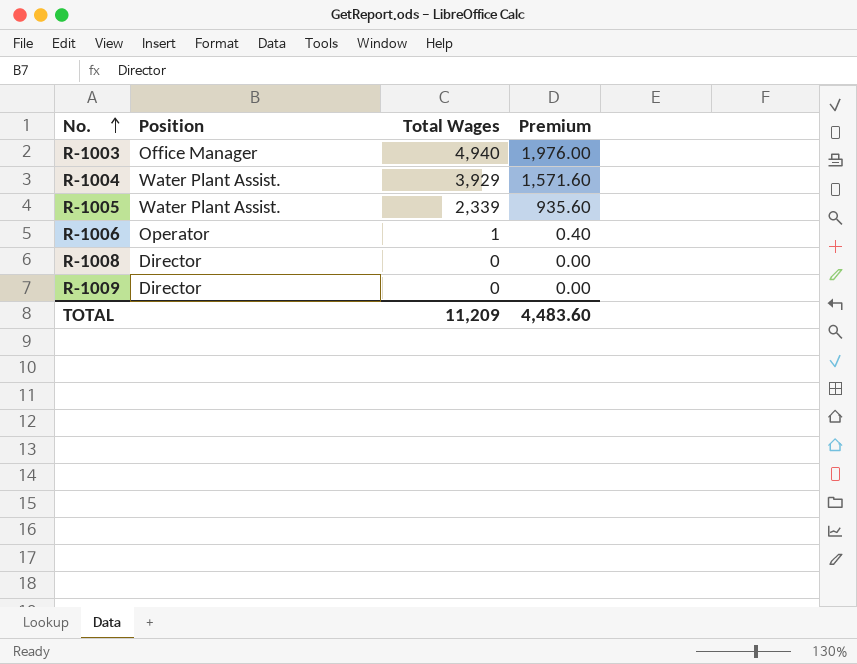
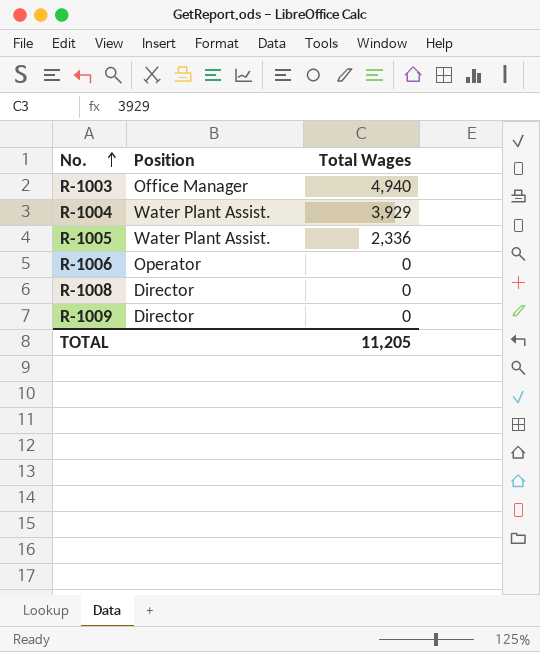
column Premium | formula: [Total Wages] * 0.4 -> none
R-1005 | Total Wages: 2,339 -> 2,336
R-1006 | Total Wages: 1 -> 0
TOTAL | Total Wages: 11,209 -> 11,205

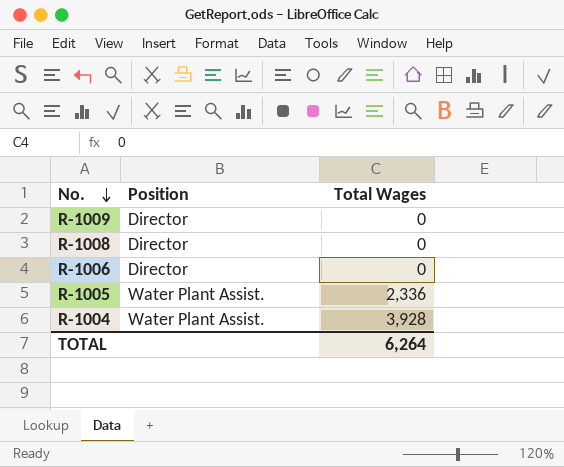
row order: No. ascending -> No. descending
row R-1003: Office Manager | 4,940 -> none
R-1006 | Position: Operator -> Director
R-1004 | Total Wages: 3,929 -> 3,928
TOTAL | Total Wages: 11,205 -> 6,264

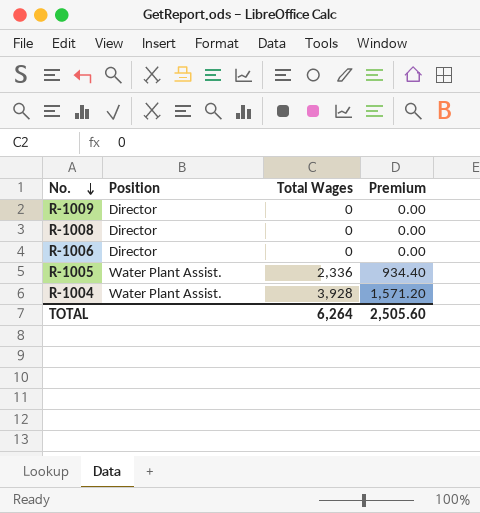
column Premium | formula: none -> [Total Wages] * 0.4

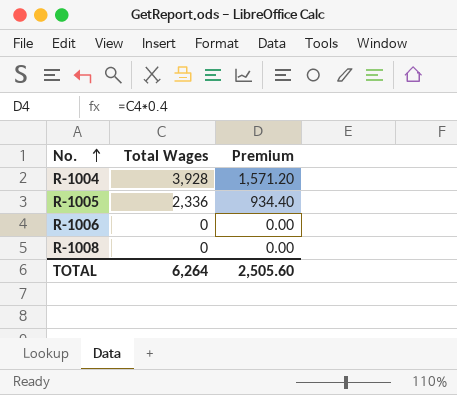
row order: No. descending -> No. ascending
column Position | position: 2 -> none
row R-1009: Director | 0 | 0.00 -> none

